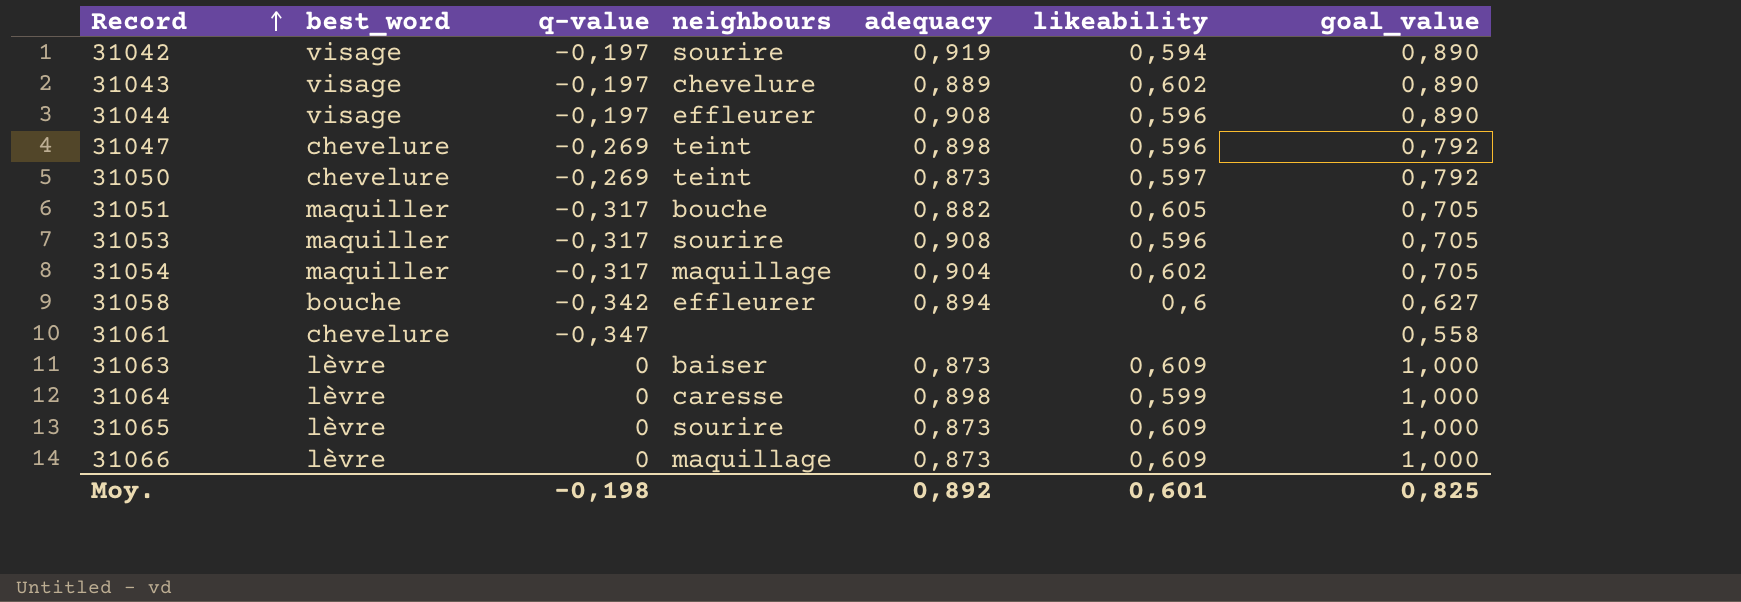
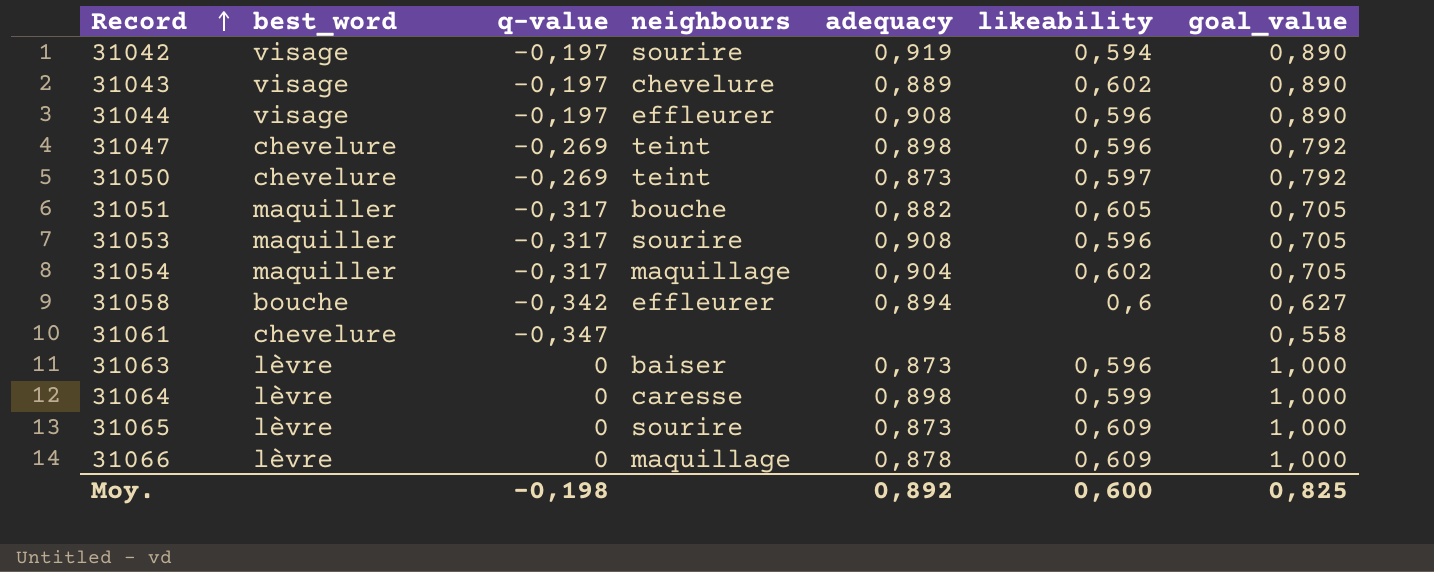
31063 | likeability: 0,609 -> 0,596
31066 | adequacy: 0,873 -> 0,878
Moy. | likeability: 0,601 -> 0,600

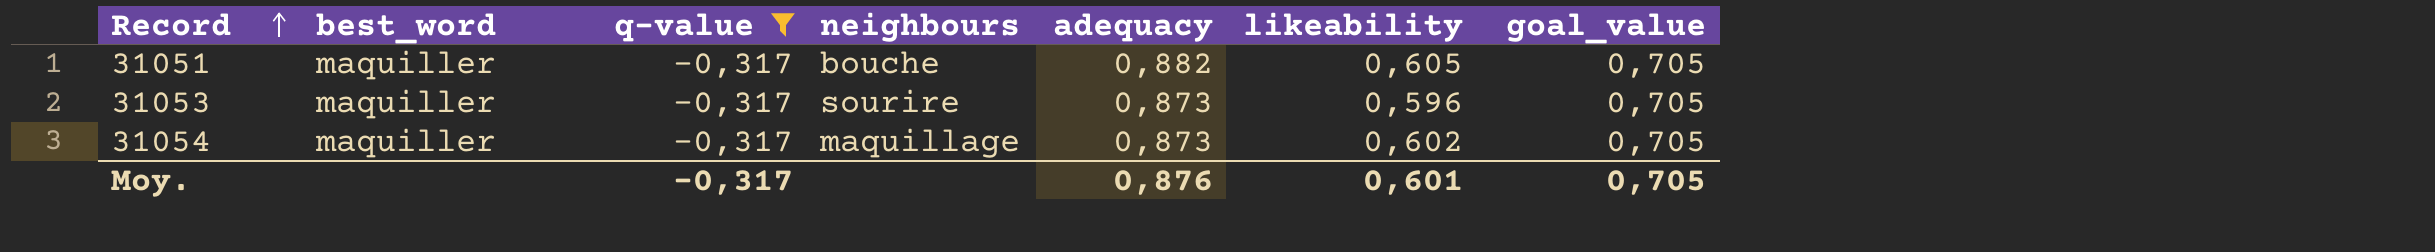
filter: none -> q-value = -0,317
31053 | adequacy: 0,908 -> 0,873
31054 | adequacy: 0,904 -> 0,873
Moy. | q-value: -0,198 -> -0,317
Moy. | adequacy: 0,892 -> 0,876
Moy. | likeability: 0,600 -> 0,601
Moy. | goal_value: 0,825 -> 0,705

